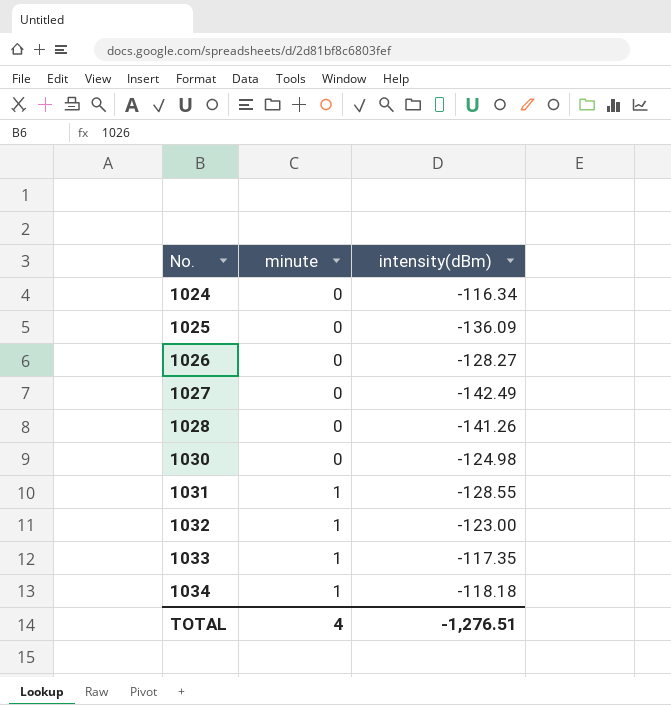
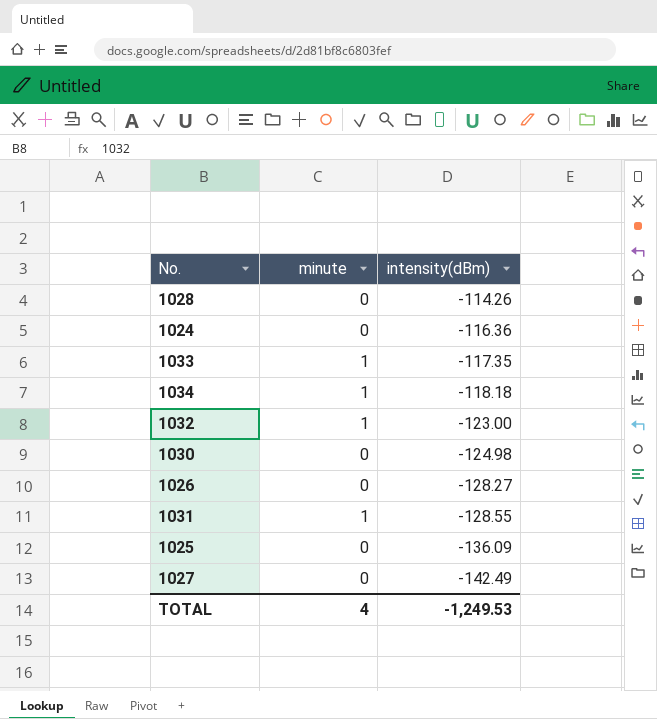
row order: No. ascending -> intensity(dBm) descending
1028 | intensity(dBm): -141.26 -> -114.26
1024 | intensity(dBm): -116.34 -> -116.36
TOTAL | intensity(dBm): -1,276.51 -> -1,249.53

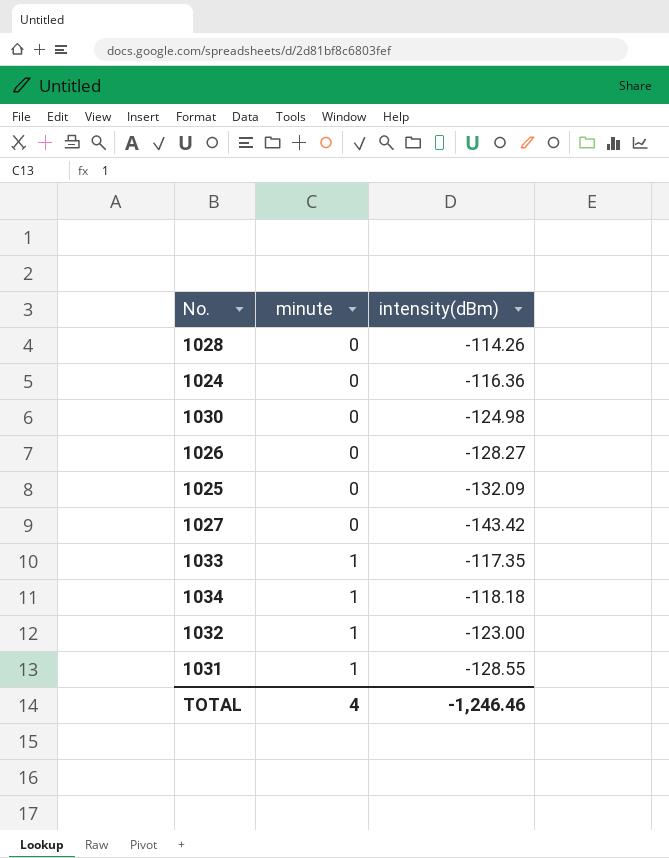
row order: intensity(dBm) descending -> minute ascending
1025 | intensity(dBm): -136.09 -> -132.09
1027 | intensity(dBm): -142.49 -> -143.42
TOTAL | intensity(dBm): -1,249.53 -> -1,246.46

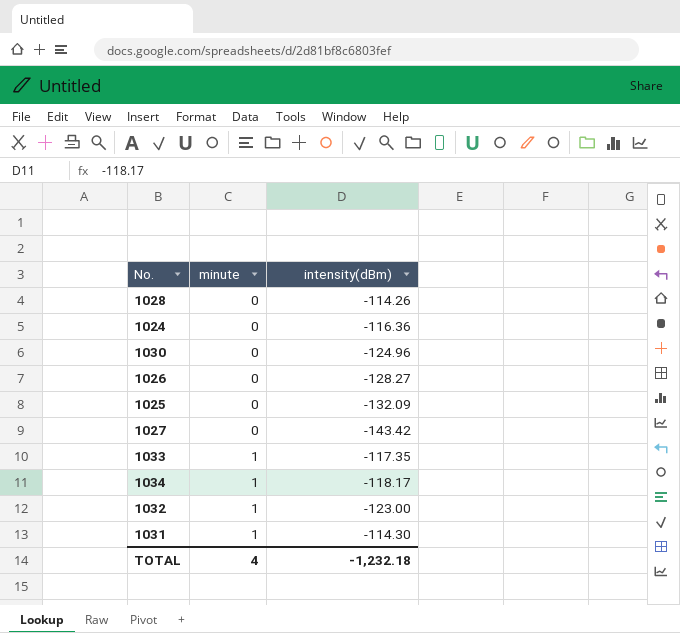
1030 | intensity(dBm): -124.98 -> -124.96
1034 | intensity(dBm): -118.18 -> -118.17
1031 | intensity(dBm): -128.55 -> -114.30
TOTAL | intensity(dBm): -1,246.46 -> -1,232.18

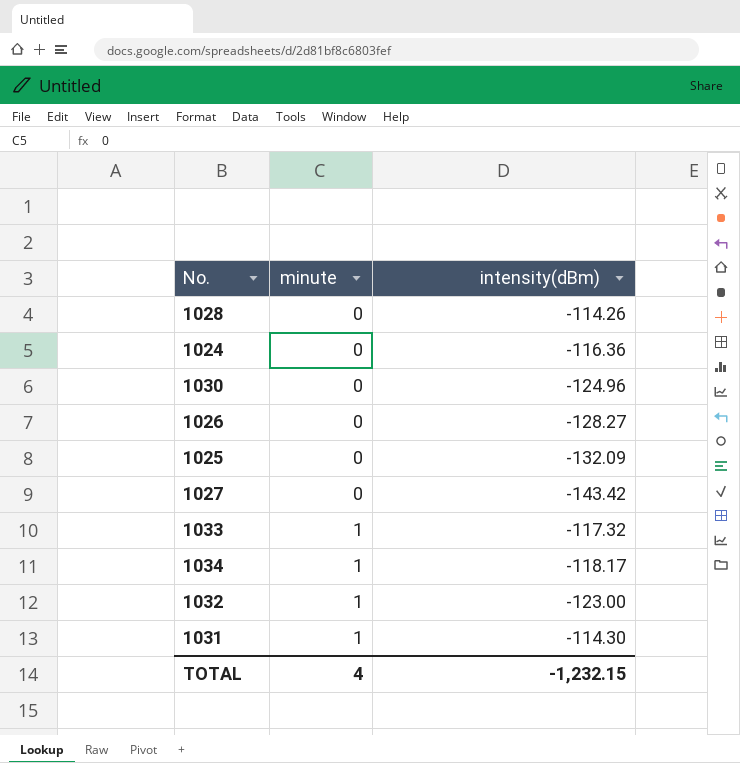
1033 | intensity(dBm): -117.35 -> -117.32
TOTAL | intensity(dBm): -1,232.18 -> -1,232.15

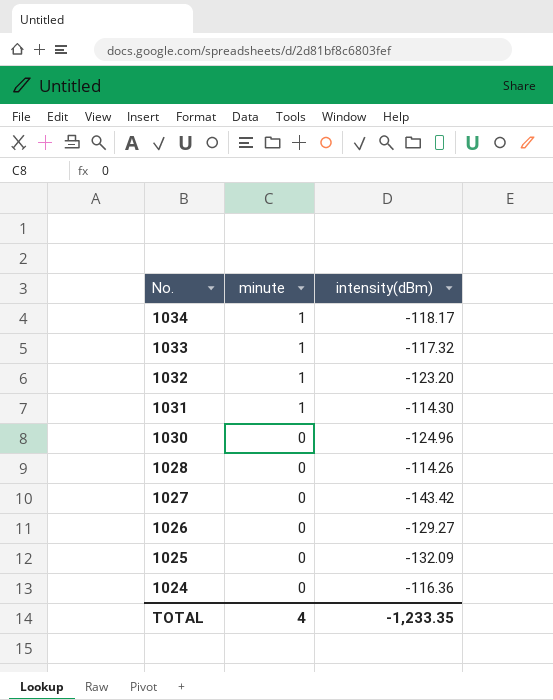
row order: minute ascending -> No. descending
1032 | intensity(dBm): -123.00 -> -123.20
1026 | intensity(dBm): -128.27 -> -129.27
TOTAL | intensity(dBm): -1,232.15 -> -1,233.35

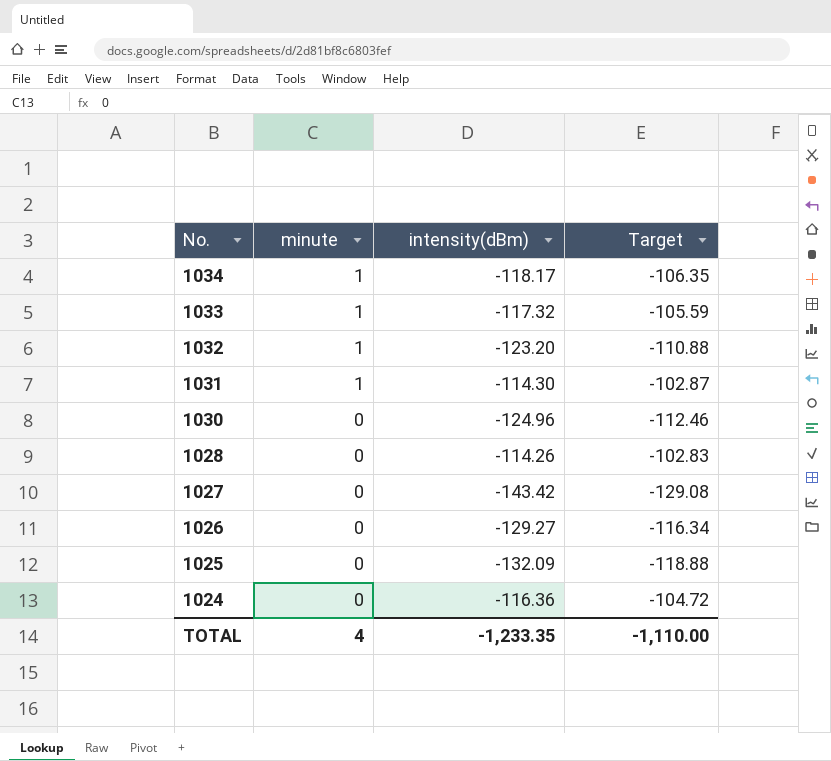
column Target | formula: none -> [intensity(dBm)] * 0.9

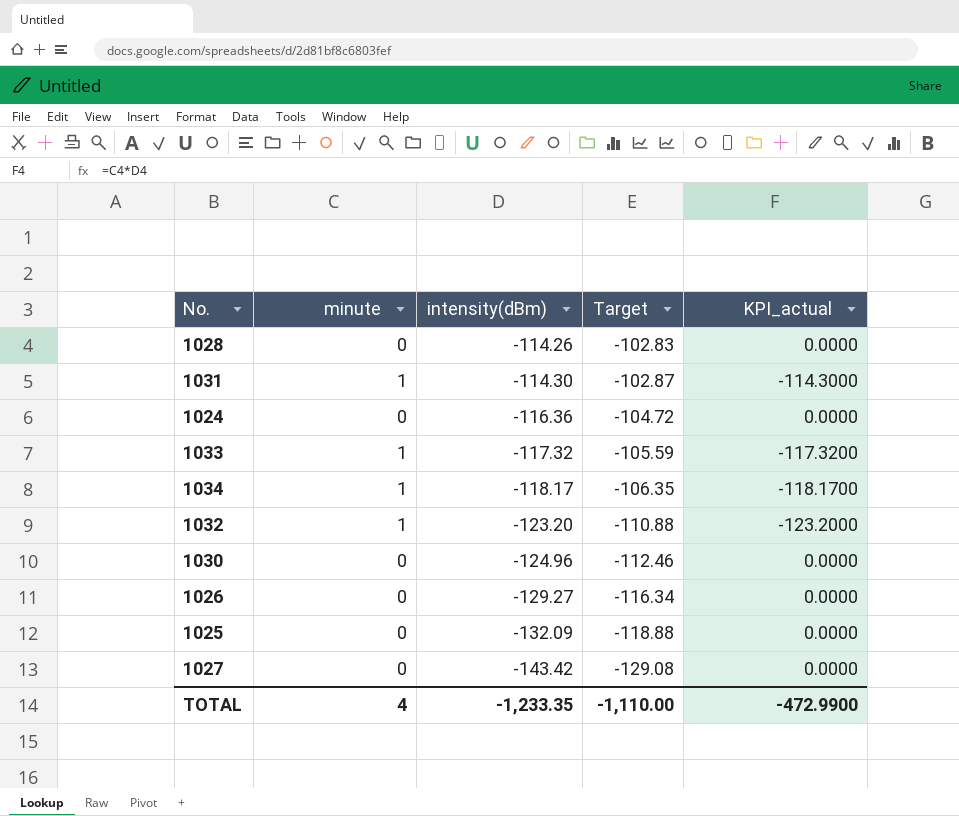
row order: No. descending -> intensity(dBm) descending
column KPI_actual | formula: none -> [minute] * [intensity(dBm)]

